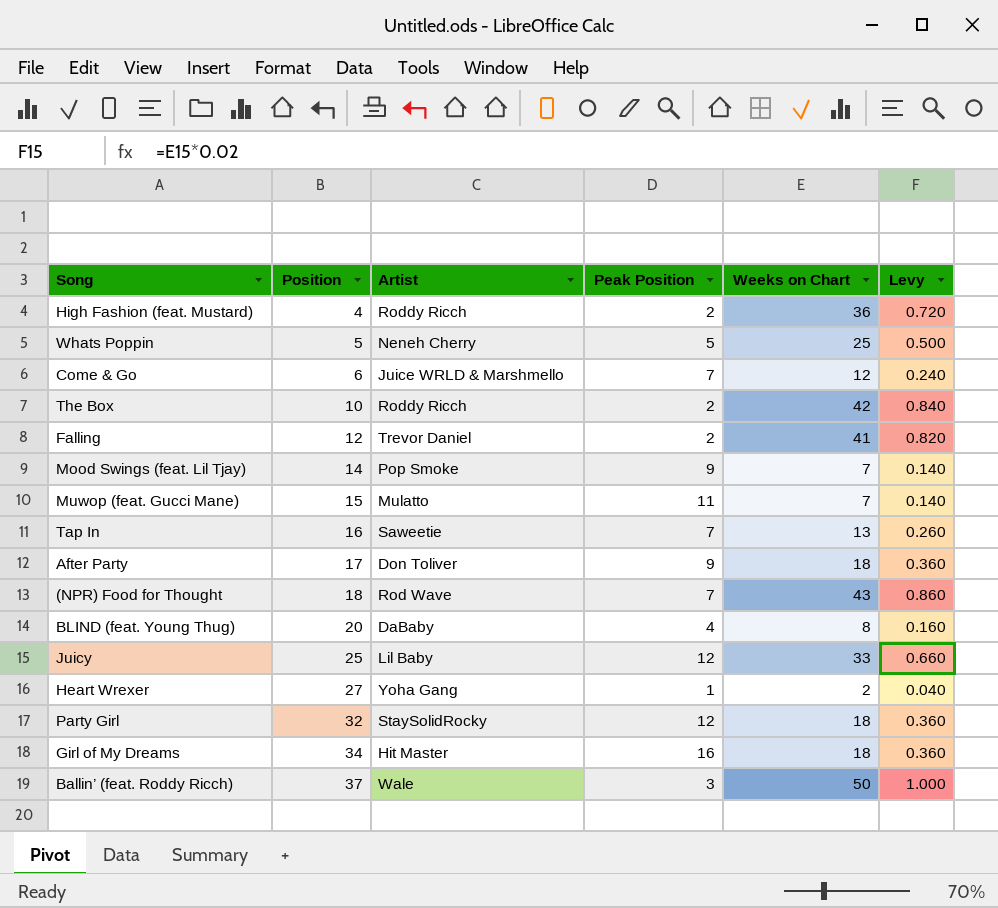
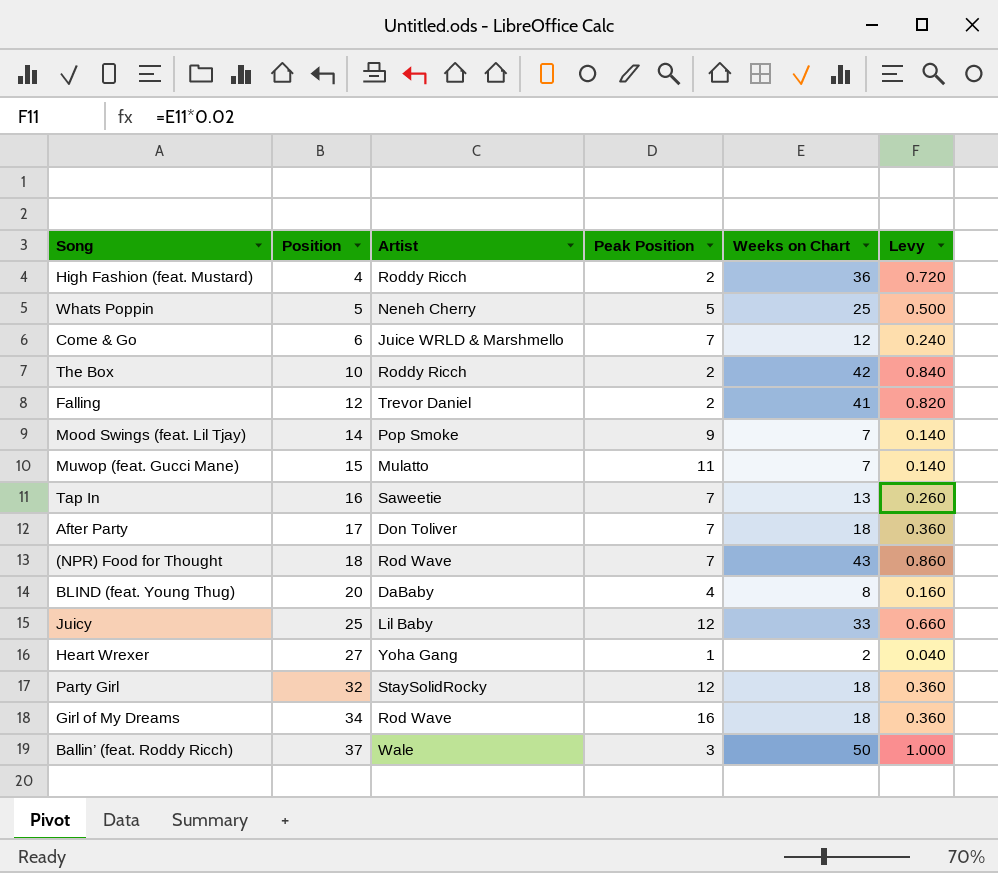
After Party | Peak Position: 9 -> 7
Girl of My Dreams | Artist: Hit Master -> Rod Wave

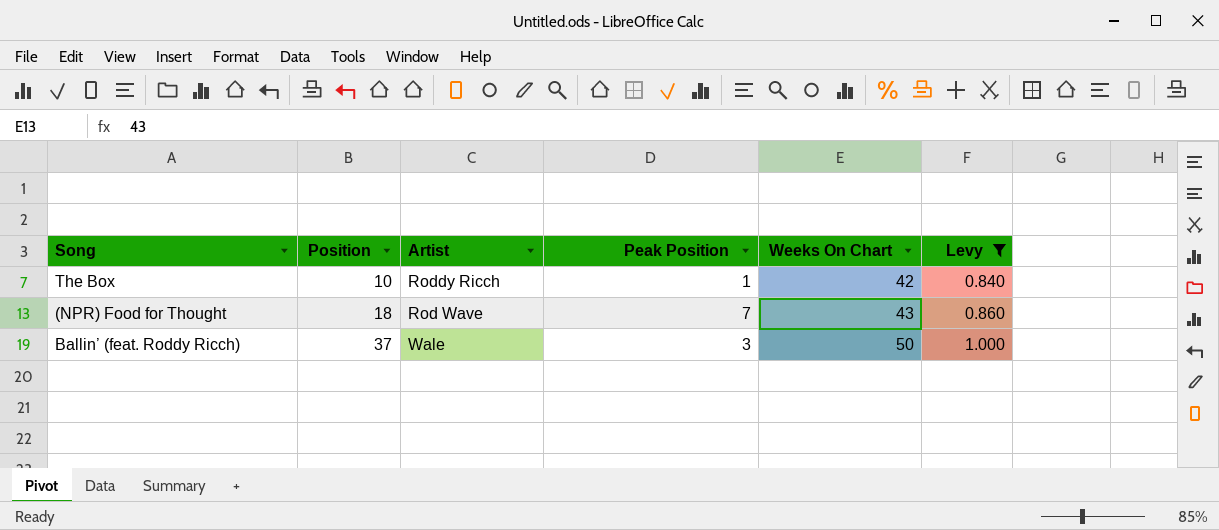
filter: none -> Levy >= 0.840
column name: Weeks on Chart -> Weeks On Chart
The Box | Peak Position: 2 -> 1

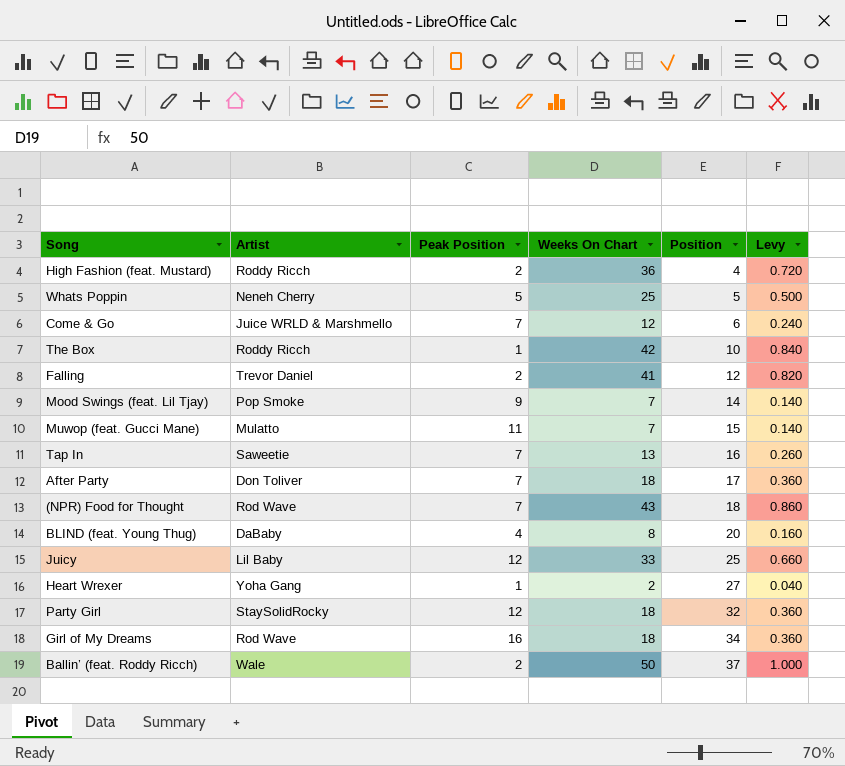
filter: Levy >= 0.840 -> none
column Position | position: 2 -> 5
Ballin’ (feat. Roddy Ricch) | Peak Position: 3 -> 2

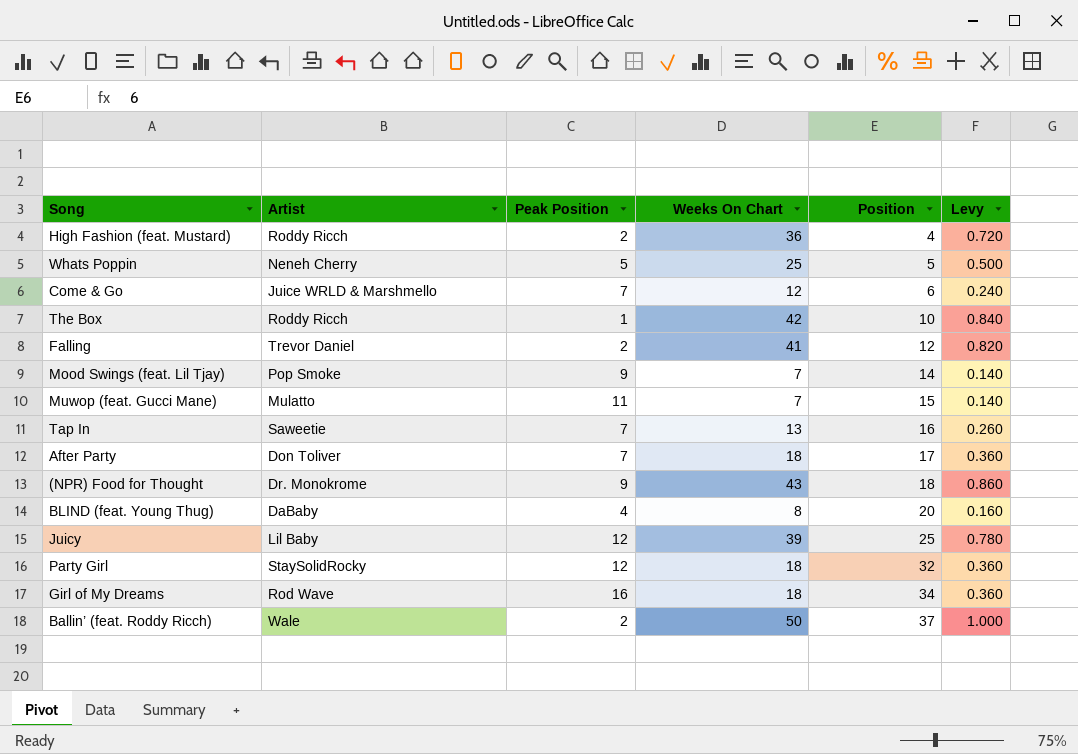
row Heart Wrexer: Yoha Gang | 1 | 2 | 27 | 0.040 -> none
(NPR) Food for Thought | Artist: Rod Wave -> Dr. Monokrome
(NPR) Food for Thought | Peak Position: 7 -> 9
Juicy | Weeks On Chart: 33 -> 39
Juicy | Levy: 0.660 -> 0.780

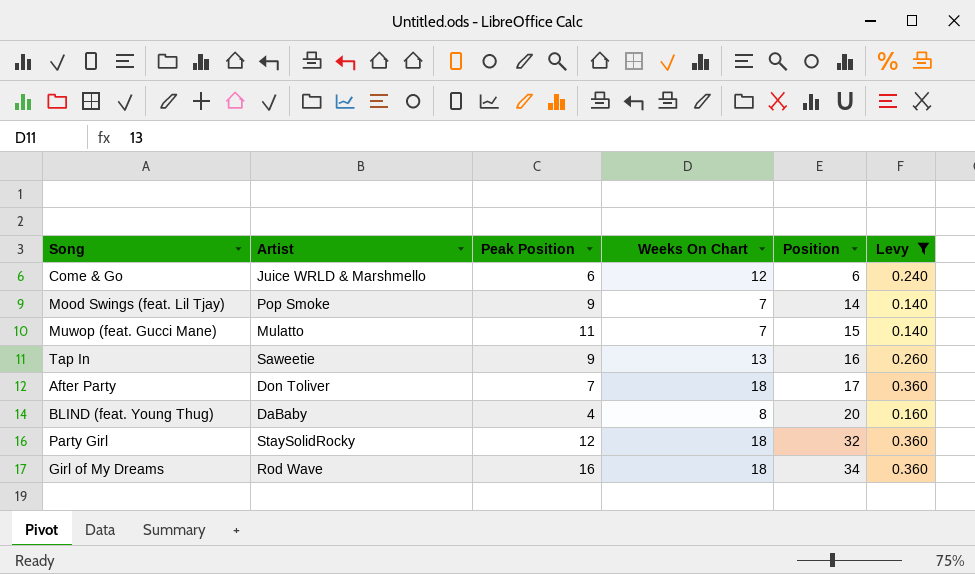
filter: none -> Levy <= 0.360
Come & Go | Peak Position: 7 -> 6
Tap In | Peak Position: 7 -> 9

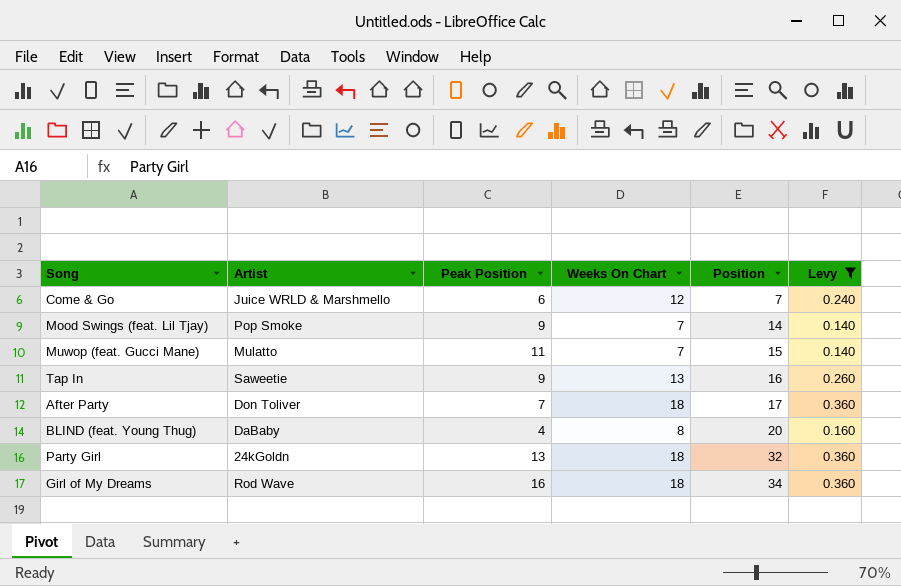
Come & Go | Position: 6 -> 7
Party Girl | Artist: StaySolidRocky -> 24kGoldn
Party Girl | Peak Position: 12 -> 13

